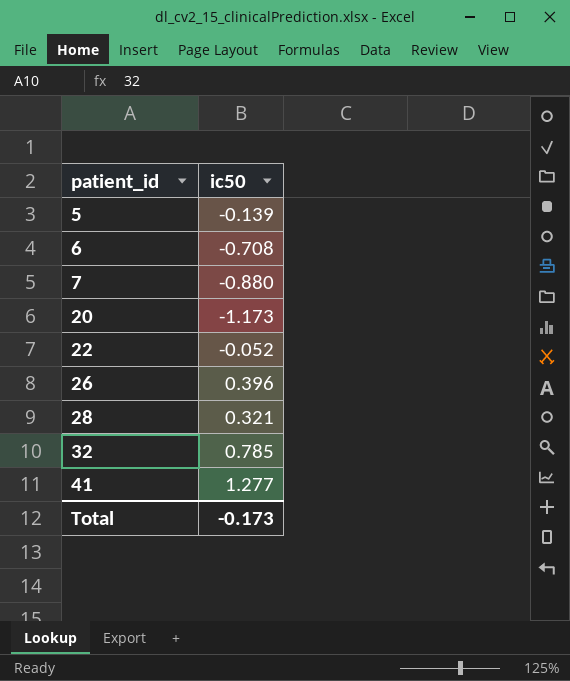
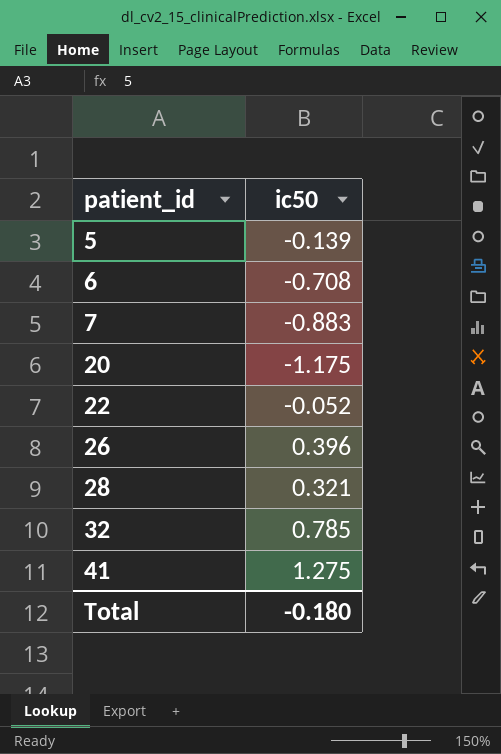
7 | ic50: -0.880 -> -0.883
20 | ic50: -1.173 -> -1.175
41 | ic50: 1.277 -> 1.275
Total | ic50: -0.173 -> -0.180

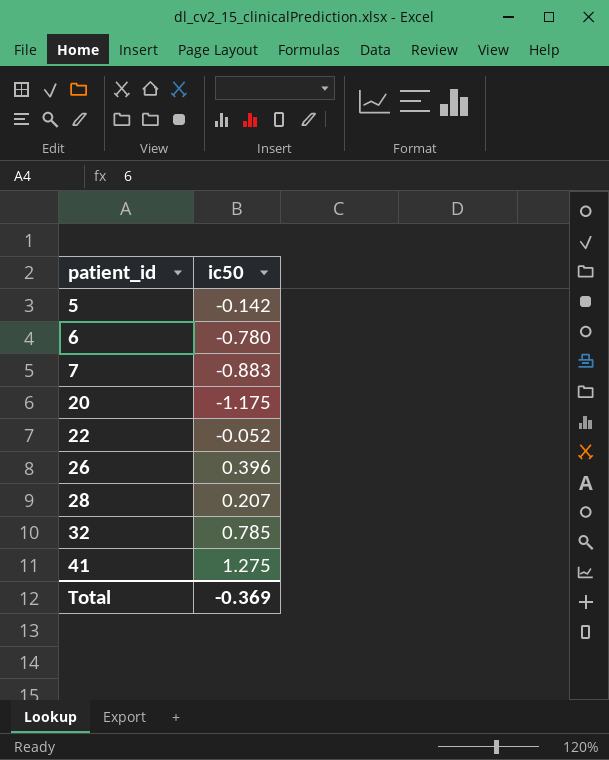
5 | ic50: -0.139 -> -0.142
6 | ic50: -0.708 -> -0.780
28 | ic50: 0.321 -> 0.207
Total | ic50: -0.180 -> -0.369

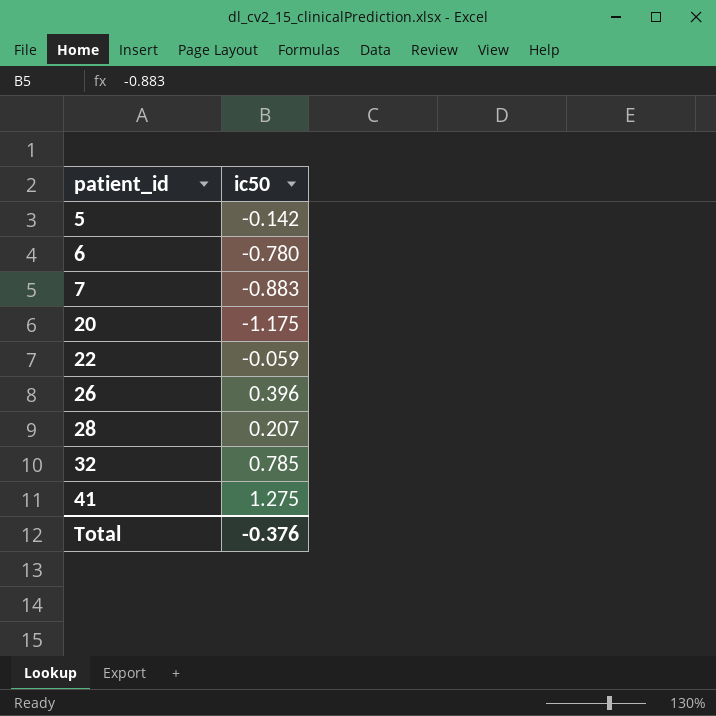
22 | ic50: -0.052 -> -0.059
Total | ic50: -0.369 -> -0.376

